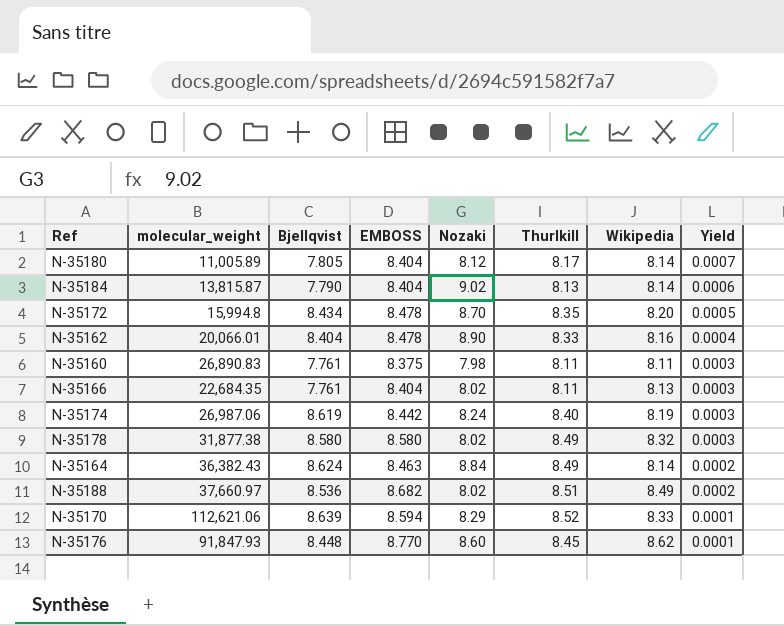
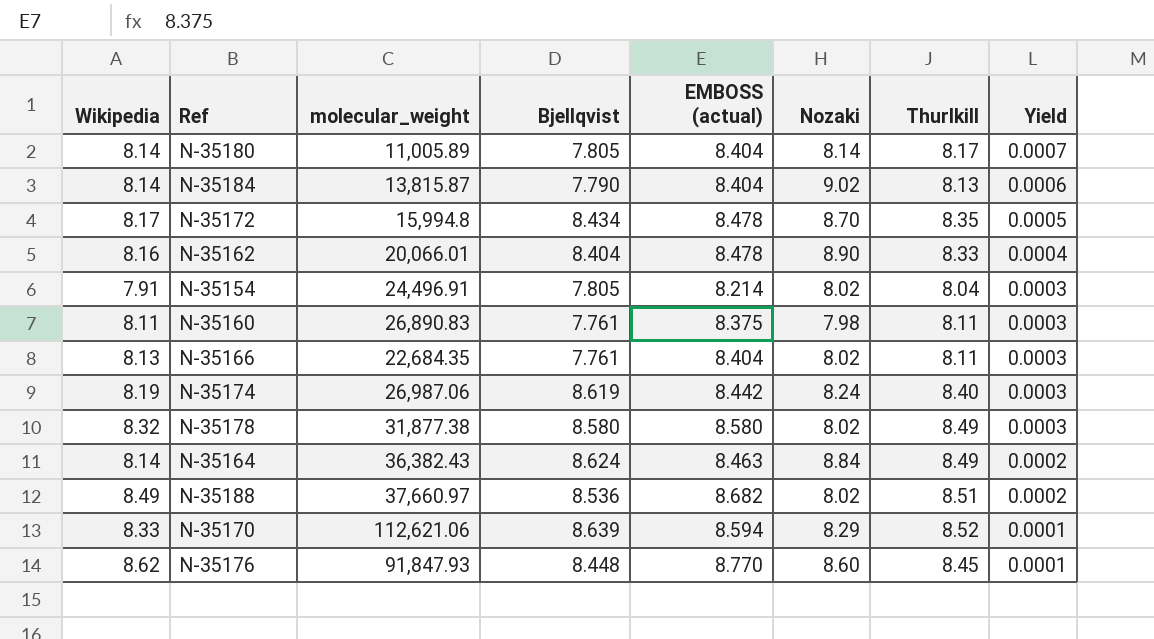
column Wikipedia | position: 7 -> 1
column name: EMBOSS -> EMBOSS (actual)
N-35180 | Nozaki: 8.12 -> 8.14
N-35172 | Wikipedia: 8.20 -> 8.17
row N-35154: none -> 7.91 | 24,496.91 | 7.805 | 8.214 | 8.02 | 8.04 | 0.0003

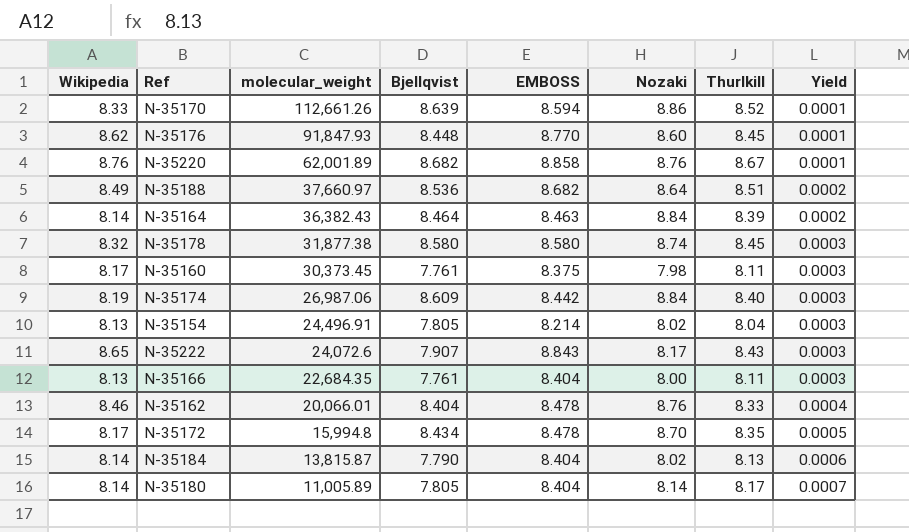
row order: Yield descending -> molecular_weight descending
column name: EMBOSS (actual) -> EMBOSS
N-35170 | molecular_weight: 112,621.06 -> 112,661.26
N-35170 | Nozaki: 8.29 -> 8.86
row N-35220: none -> 8.76 | 62,001.89 | 8.682 | 8.858 | 8.76 | 8.67 | 0.0001
N-35188 | Nozaki: 8.02 -> 8.64
N-35164 | Bjellqvist: 8.624 -> 8.464
N-35164 | Thurlkill: 8.49 -> 8.39
N-35178 | Nozaki: 8.02 -> 8.74
N-35178 | Thurlkill: 8.49 -> 8.45
N-35160 | Wikipedia: 8.11 -> 8.17
N-35160 | molecular_weight: 26,890.83 -> 30,373.45
N-35174 | Bjellqvist: 8.619 -> 8.609
N-35174 | Nozaki: 8.24 -> 8.84
N-35154 | Wikipedia: 7.91 -> 8.13
row N-35222: none -> 8.65 | 24,072.6 | 7.907 | 8.843 | 8.17 | 8.43 | 0.0003
N-35166 | Nozaki: 8.02 -> 8.00
N-35162 | Wikipedia: 8.16 -> 8.46
N-35162 | Nozaki: 8.90 -> 8.76
N-35184 | Nozaki: 9.02 -> 8.02

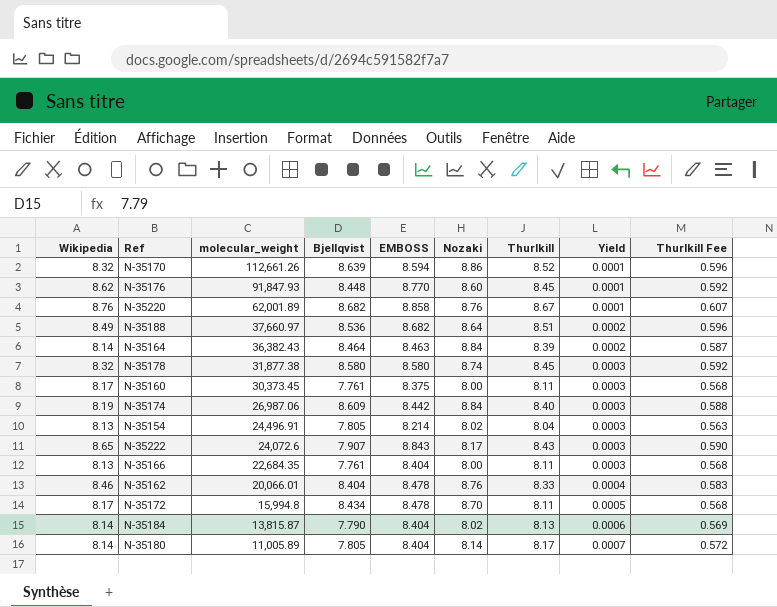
column Thurlkill Fee | formula: none -> [Thurlkill] * 0.07
N-35170 | Wikipedia: 8.33 -> 8.32
N-35160 | Nozaki: 7.98 -> 8.00
N-35172 | Thurlkill: 8.35 -> 8.11

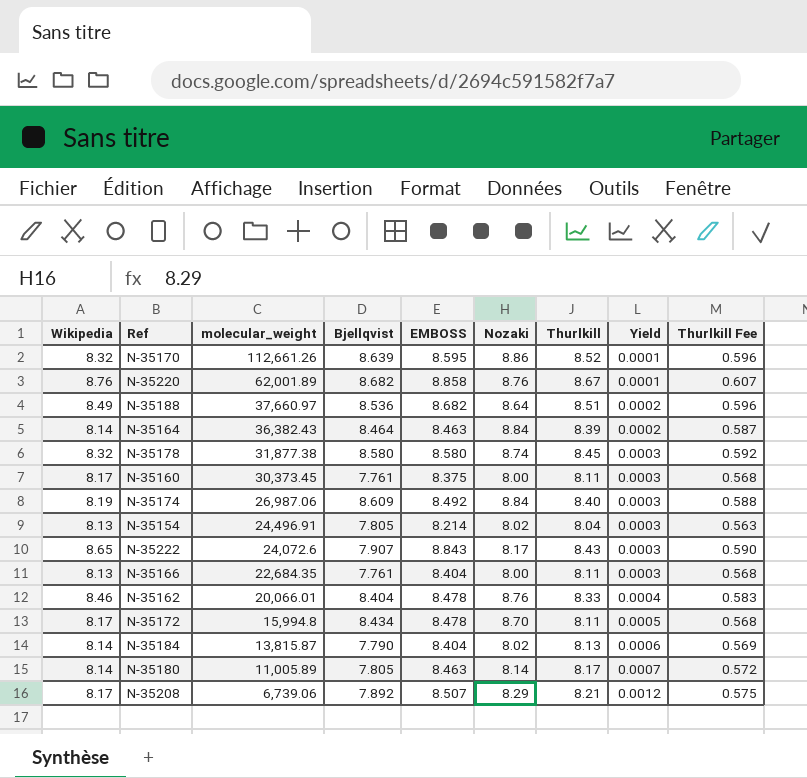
row N-35176: 8.62 | 91,847.93 | 8.448 | 8.770 | 8.60 | 8.45 | 0.0001 | 0.592 -> none
N-35170 | EMBOSS: 8.594 -> 8.595
N-35174 | EMBOSS: 8.442 -> 8.492
N-35180 | EMBOSS: 8.404 -> 8.463
row N-35208: none -> 8.17 | 6,739.06 | 7.892 | 8.507 | 8.29 | 8.21 | 0.0012 | 0.575

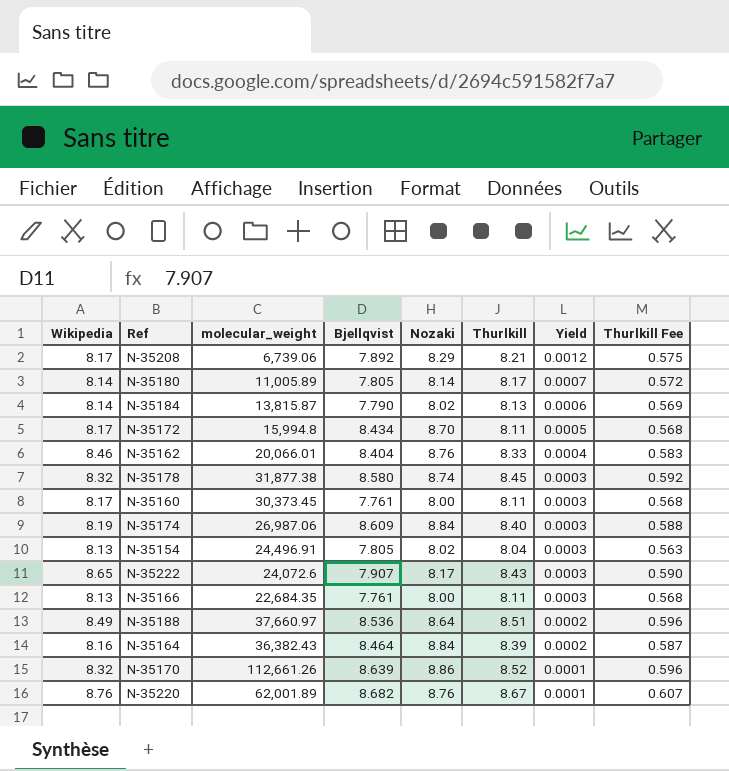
row order: molecular_weight descending -> Yield descending
column EMBOSS | position: 5 -> none
N-35164 | Wikipedia: 8.14 -> 8.16

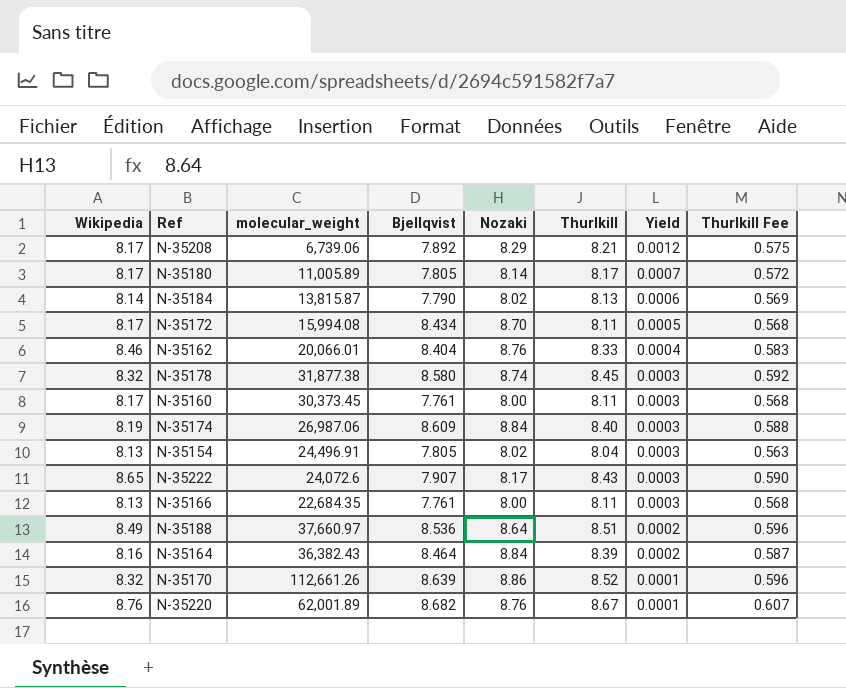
N-35180 | Wikipedia: 8.14 -> 8.17
N-35172 | molecular_weight: 15,994.8 -> 15,994.08

